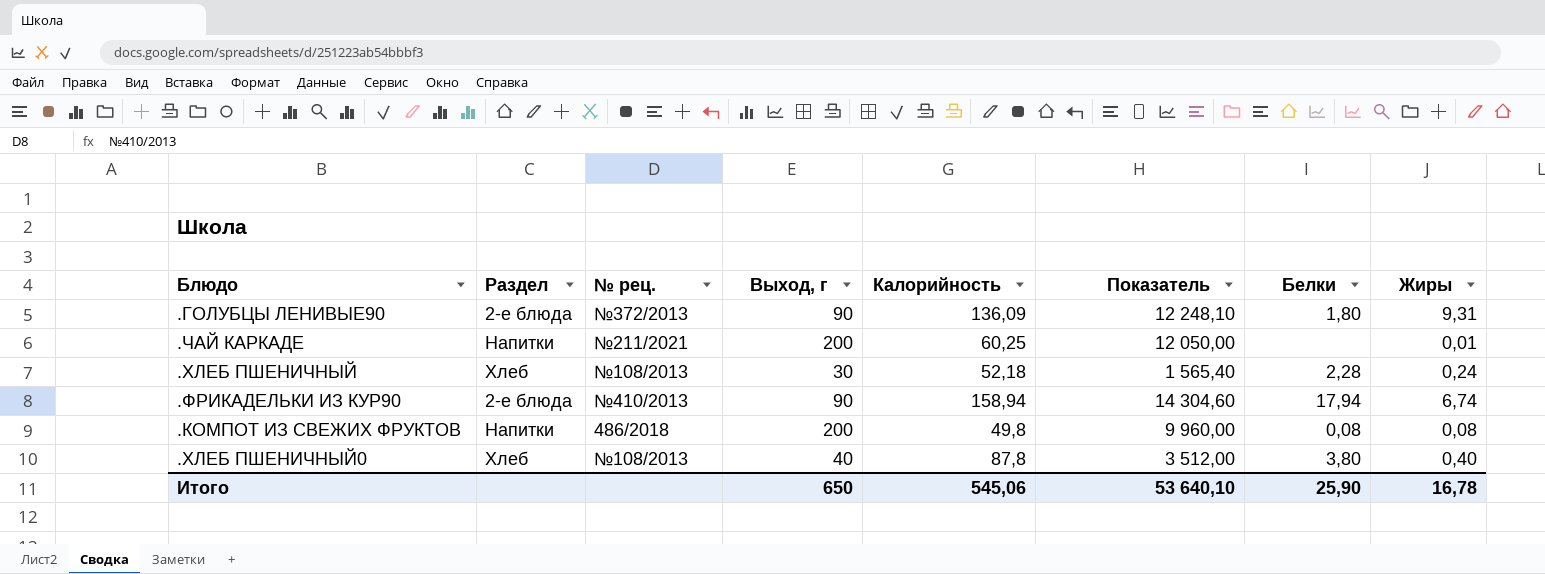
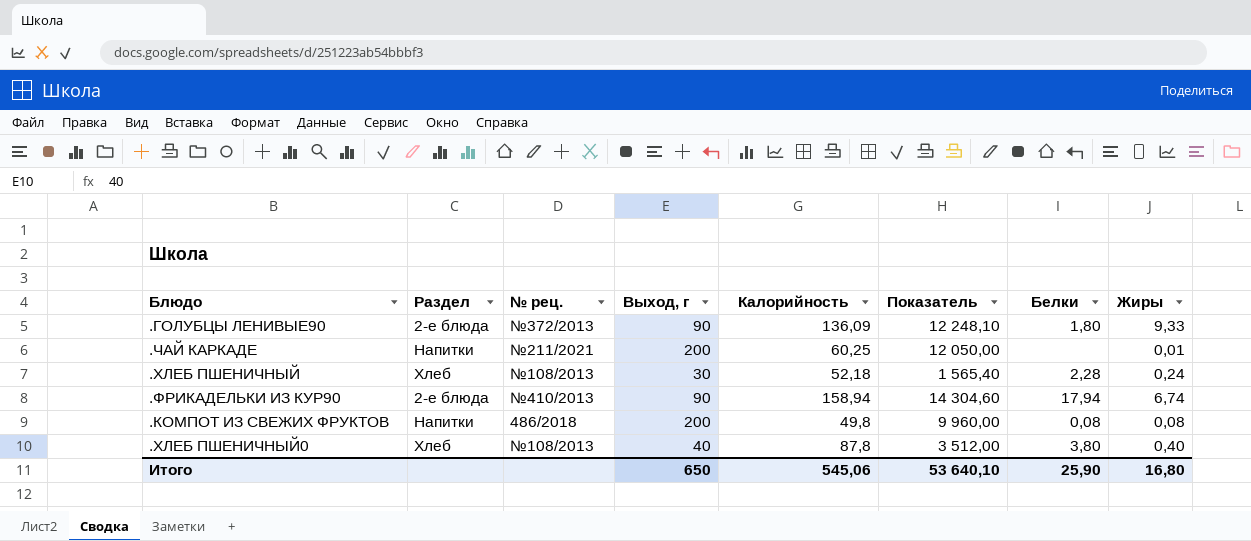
.ГОЛУБЦЫ ЛЕНИВЫЕ90 | Жиры: 9,31 -> 9,33
Итого | Жиры: 16,78 -> 16,80

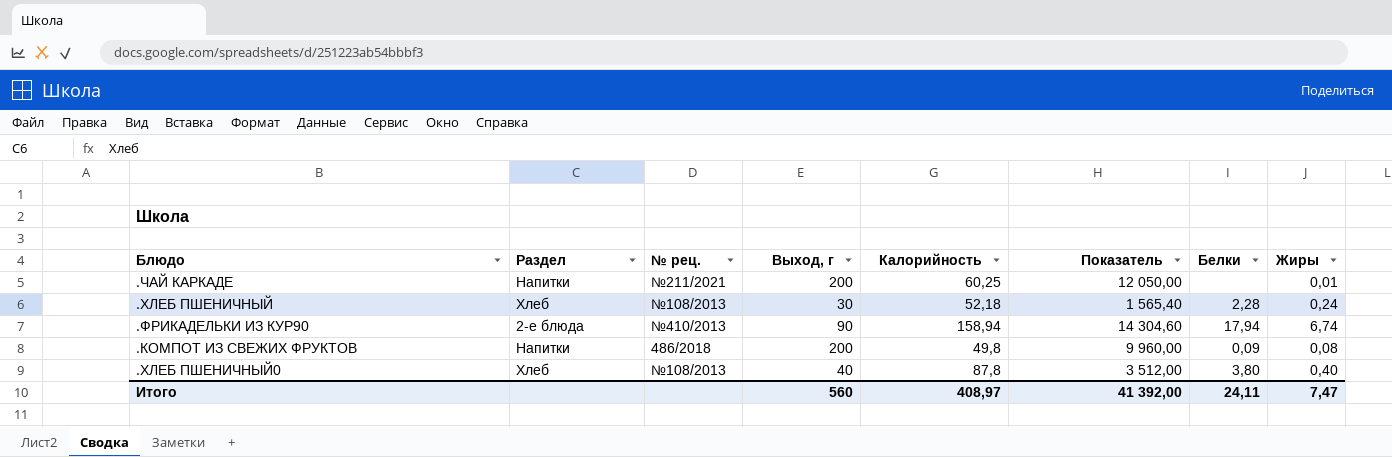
row .ГОЛУБЦЫ ЛЕНИВЫЕ90: 2-е блюда | №372/2013 | 90 | 136,09 | 12 248,10 | 1,80 | 9,33 -> none
.КОМПОТ ИЗ СВЕЖИХ ФРУКТОВ | Белки: 0,08 -> 0,09
Итого | Выход, г: 650 -> 560
Итого | Калорийность: 545,06 -> 408,97
Итого | Показатель: 53 640,10 -> 41 392,00
Итого | Белки: 25,90 -> 24,11
Итого | Жиры: 16,80 -> 7,47

